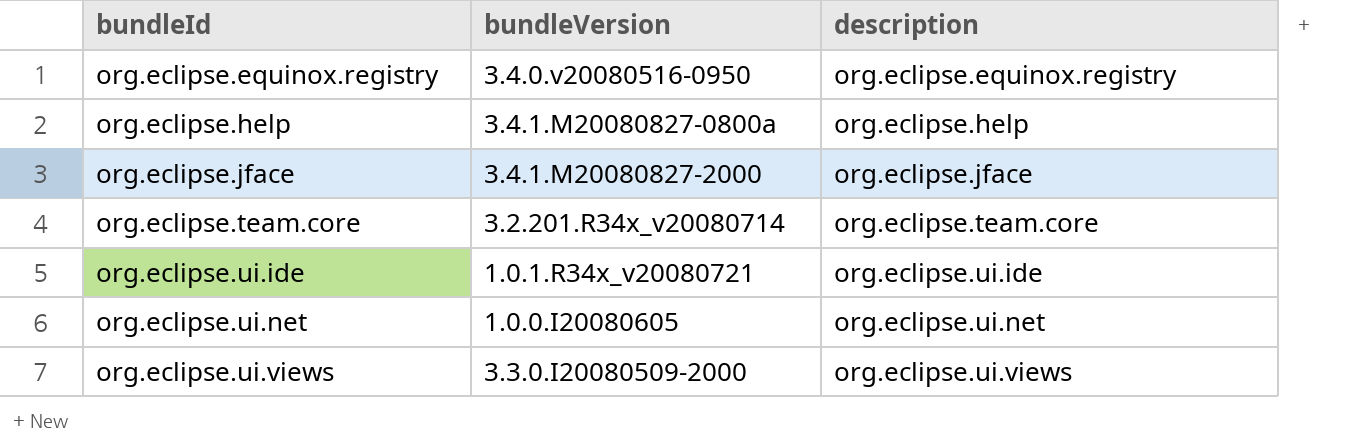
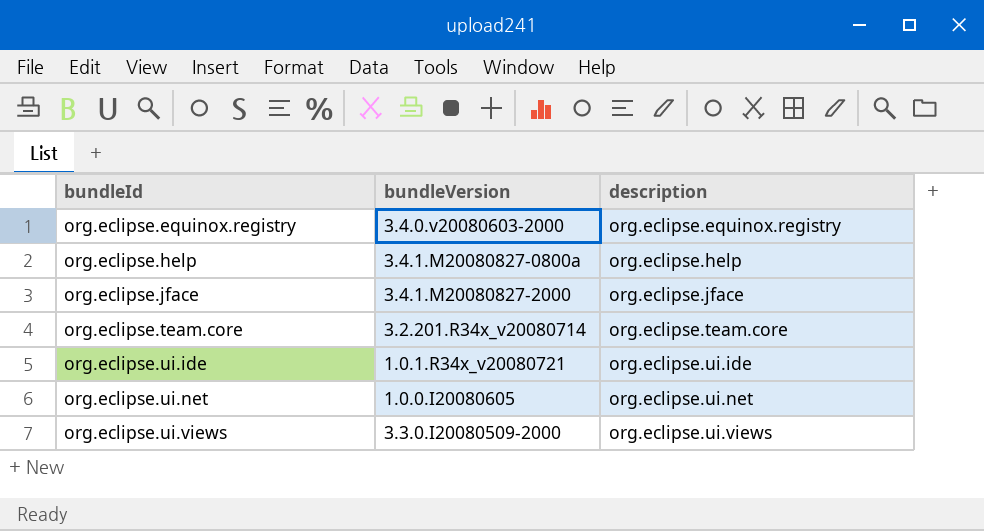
org.eclipse.equinox.registry | bundleVersion: 3.4.0.v20080516-0950 -> 3.4.0.v20080603-2000

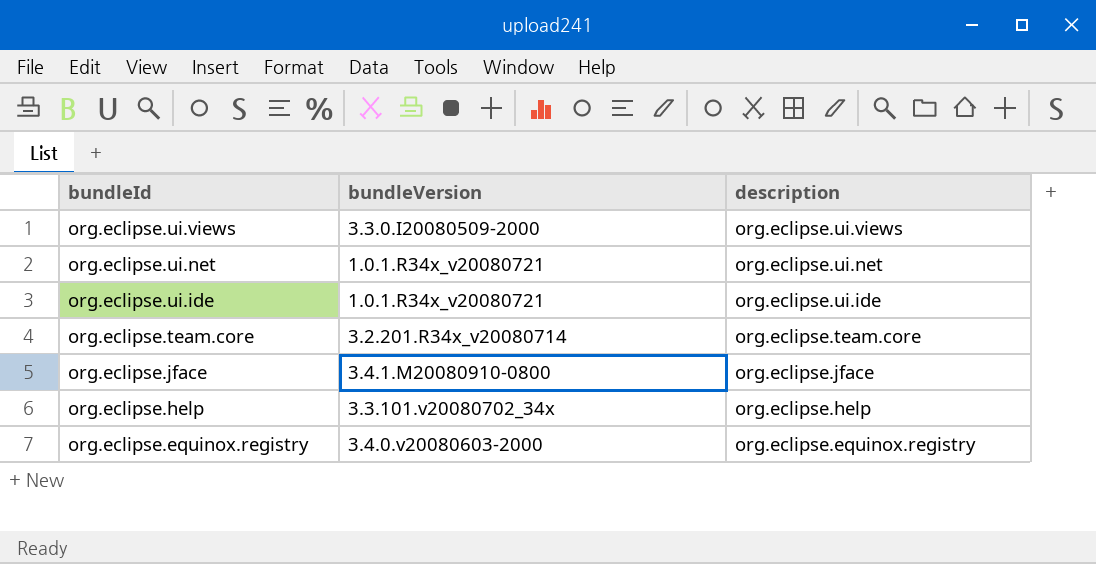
row order: bundleId ascending -> bundleId descending
org.eclipse.ui.net | bundleVersion: 1.0.0.I20080605 -> 1.0.1.R34x_v20080721
org.eclipse.jface | bundleVersion: 3.4.1.M20080827-2000 -> 3.4.1.M20080910-0800
org.eclipse.help | bundleVersion: 3.4.1.M20080827-0800a -> 3.3.101.v20080702_34x

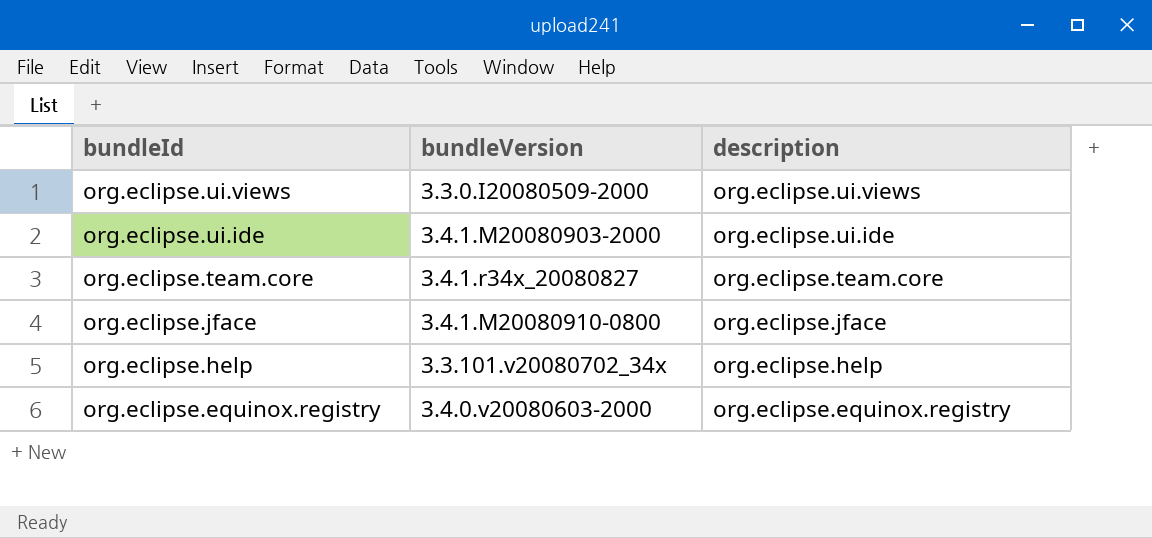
row org.eclipse.ui.net: 1.0.1.R34x_v20080721 | org.eclipse.ui.net -> none
org.eclipse.ui.ide | bundleVersion: 1.0.1.R34x_v20080721 -> 3.4.1.M20080903-2000
org.eclipse.team.core | bundleVersion: 3.2.201.R34x_v20080714 -> 3.4.1.r34x_20080827

